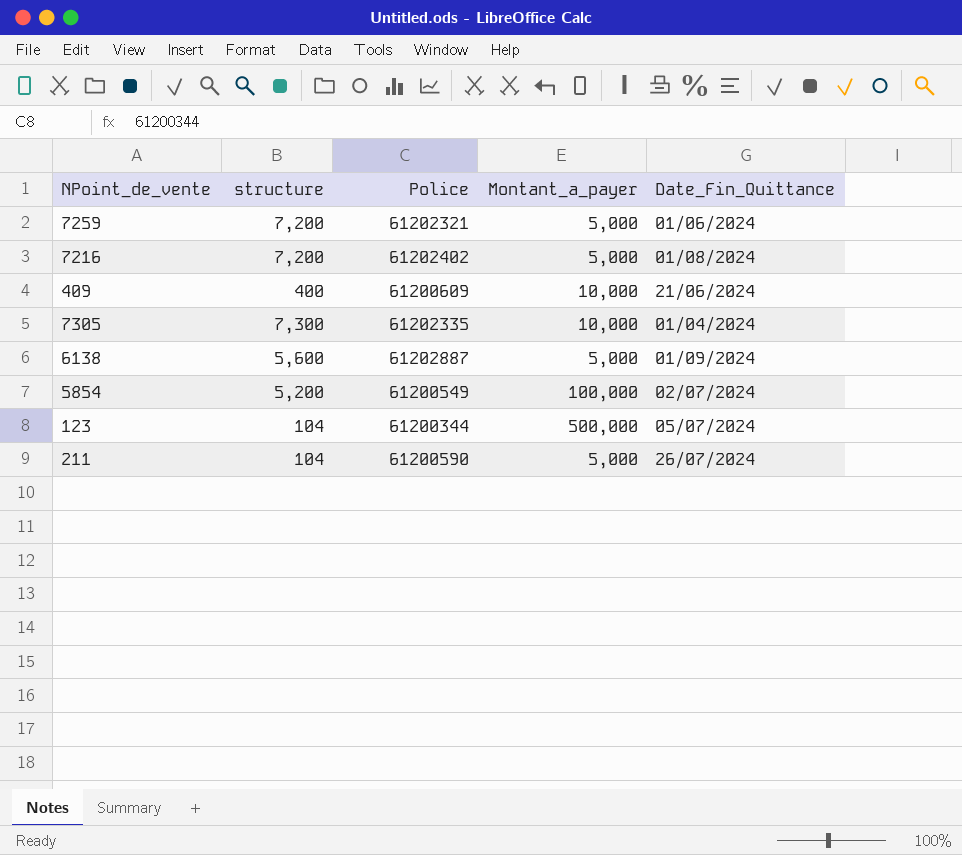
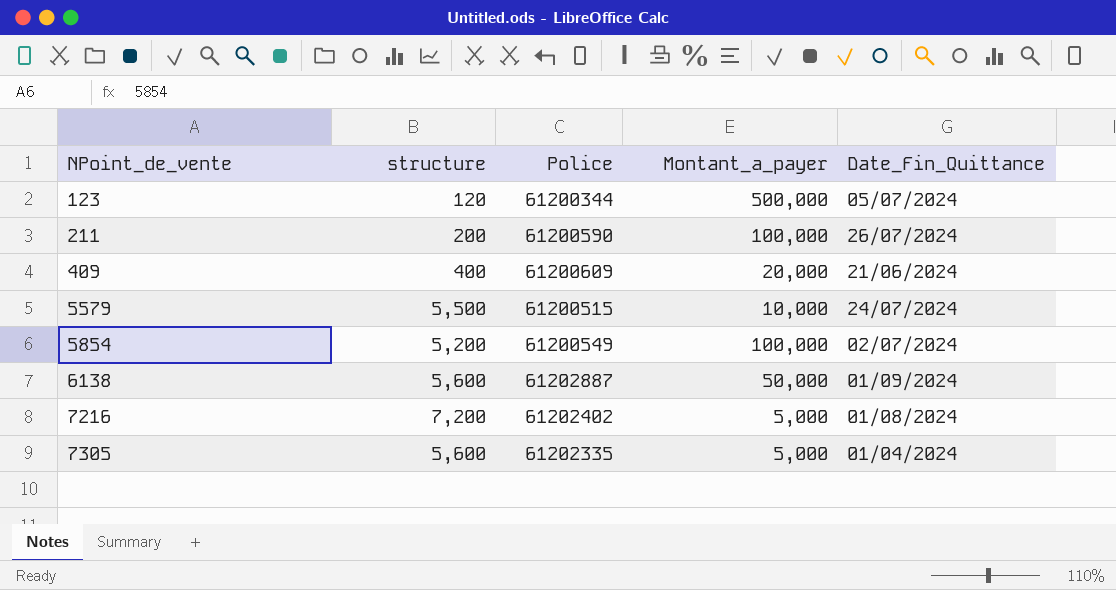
row order: none -> NPoint_de_vente ascending
row 7259: 7,200 | 61202321 | 5,000 | 01/06/2024 -> none
123 | structure: 104 -> 120
211 | structure: 104 -> 200
211 | Montant_a_payer: 5,000 -> 100,000
409 | Montant_a_payer: 10,000 -> 20,000
row 5579: none -> 5,500 | 61200515 | 10,000 | 24/07/2024
6138 | Montant_a_payer: 5,000 -> 50,000
7305 | structure: 7,300 -> 5,600
7305 | Montant_a_payer: 10,000 -> 5,000

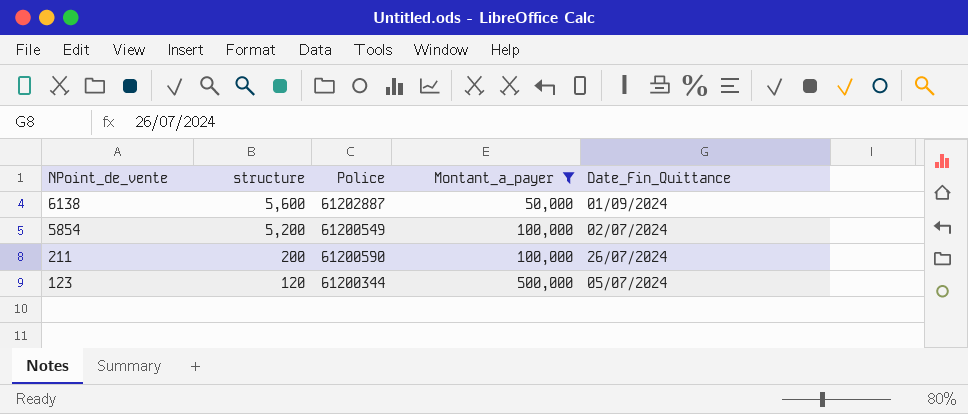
filter: none -> Montant_a_payer >= 50,000
row order: NPoint_de_vente ascending -> NPoint_de_vente descending

